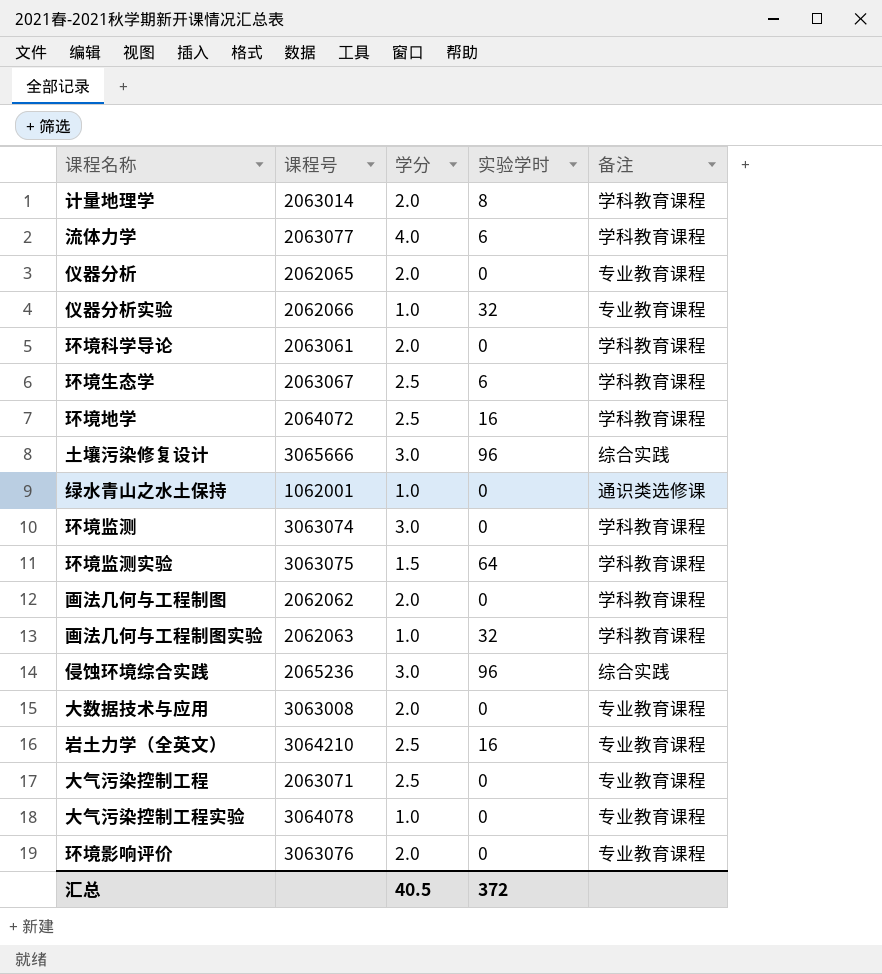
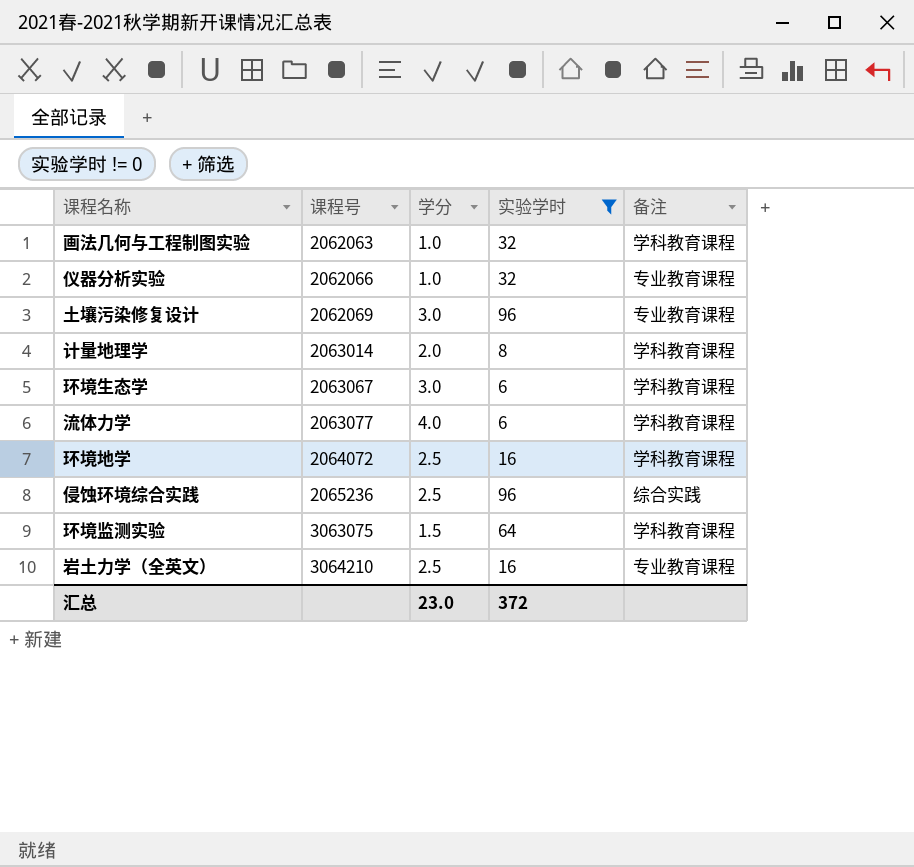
filter: none -> 实验学时 != 0
row order: none -> 课程号 ascending
土壤污染修复设计 | 课程号: 3065666 -> 2062069
土壤污染修复设计 | 备注: 综合实践 -> 专业教育课程
环境生态学 | 学分: 2.5 -> 3.0
侵蚀环境综合实践 | 学分: 3.0 -> 2.5
汇总 | 学分: 40.5 -> 23.0

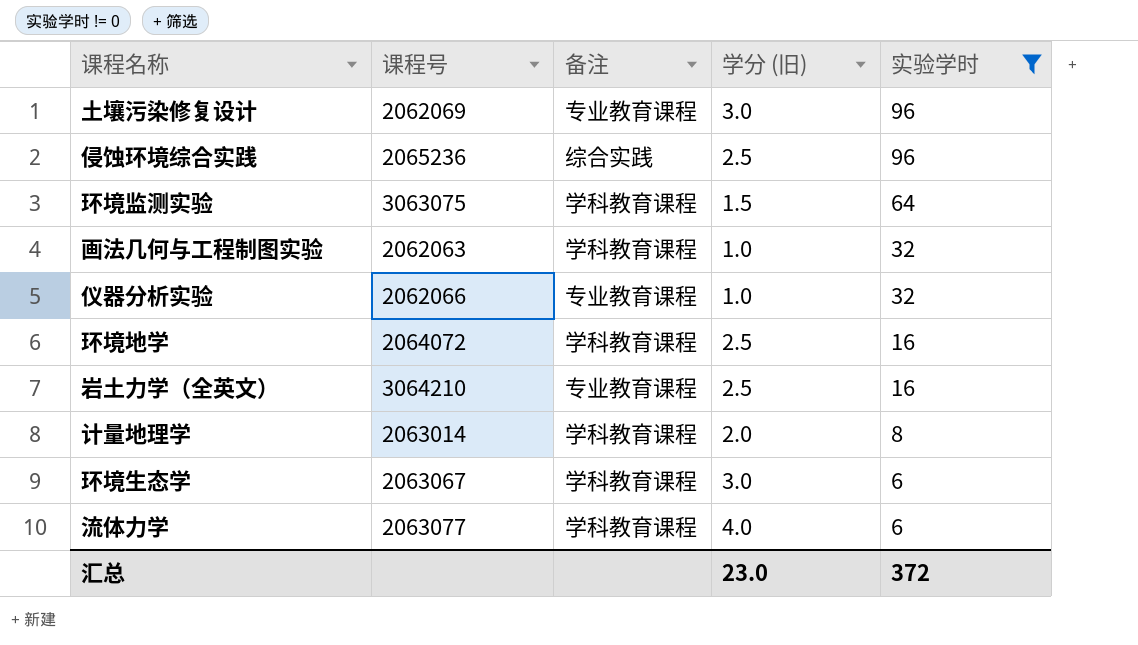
row order: 课程号 ascending -> 实验学时 descending
column 备注 | position: 5 -> 3
column name: 学分 -> 学分 (旧)

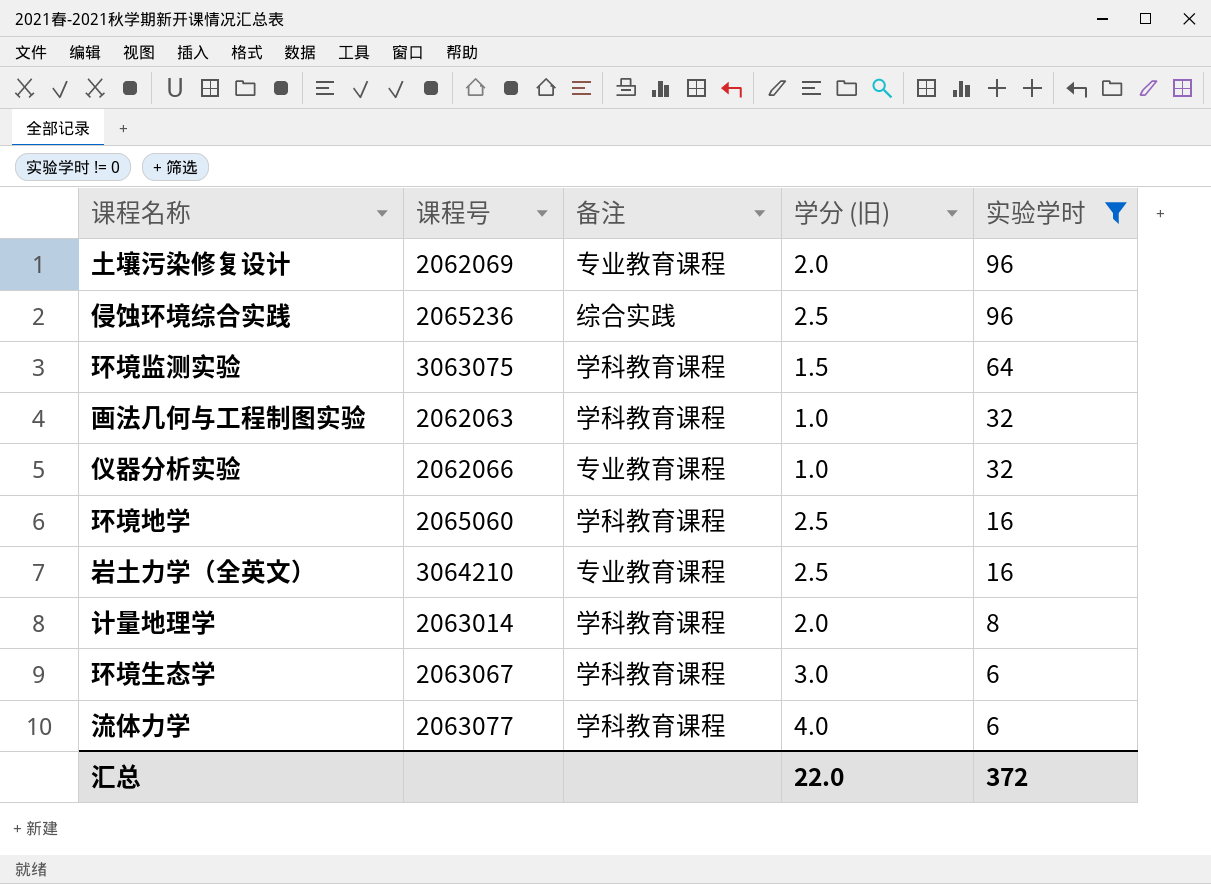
土壤污染修复设计 | 学分 (旧): 3.0 -> 2.0
环境地学 | 课程号: 2064072 -> 2065060
汇总 | 学分 (旧): 23.0 -> 22.0

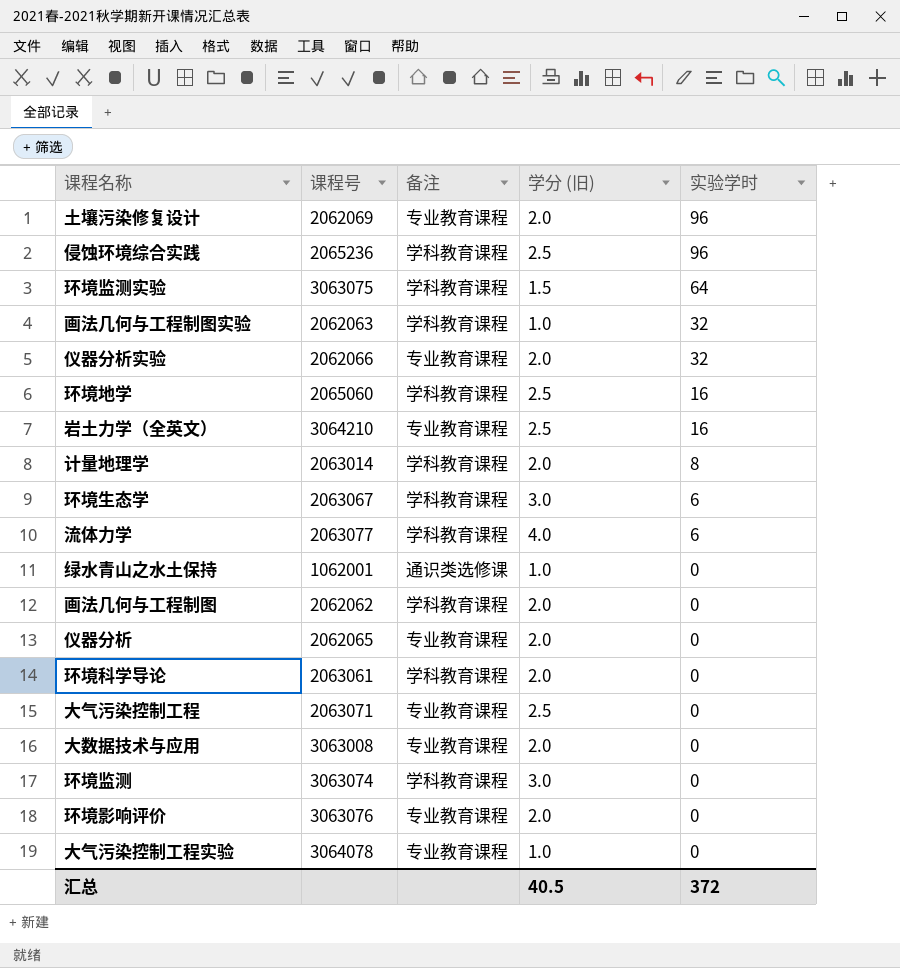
filter: 实验学时 != 0 -> none
侵蚀环境综合实践 | 备注: 综合实践 -> 学科教育课程
仪器分析实验 | 学分 (旧): 1.0 -> 2.0
汇总 | 学分 (旧): 22.0 -> 40.5

